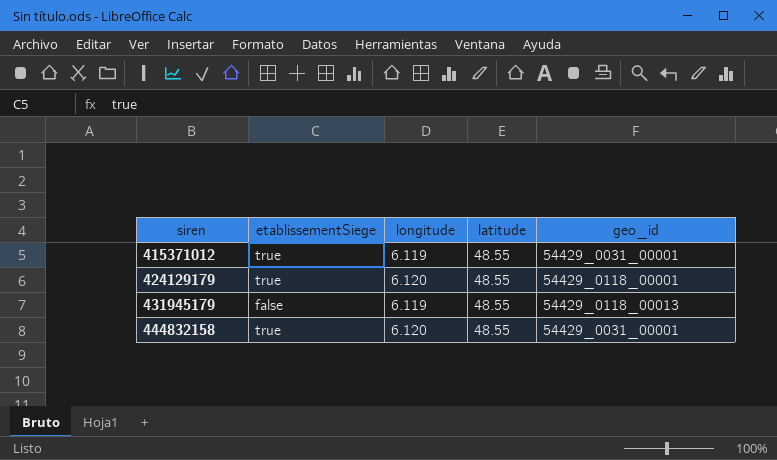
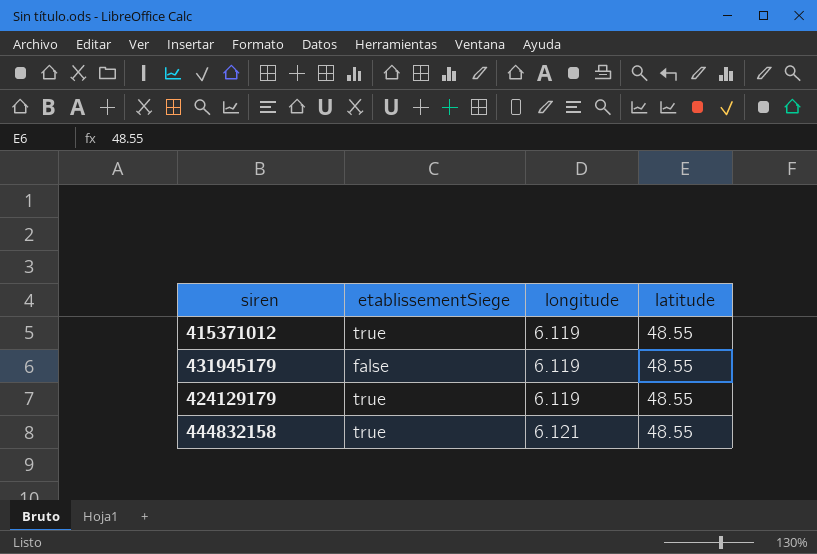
row order: siren ascending -> longitude ascending
column geo_id | position: 5 -> none
424129179 | longitude: 6.120 -> 6.119
444832158 | longitude: 6.120 -> 6.121

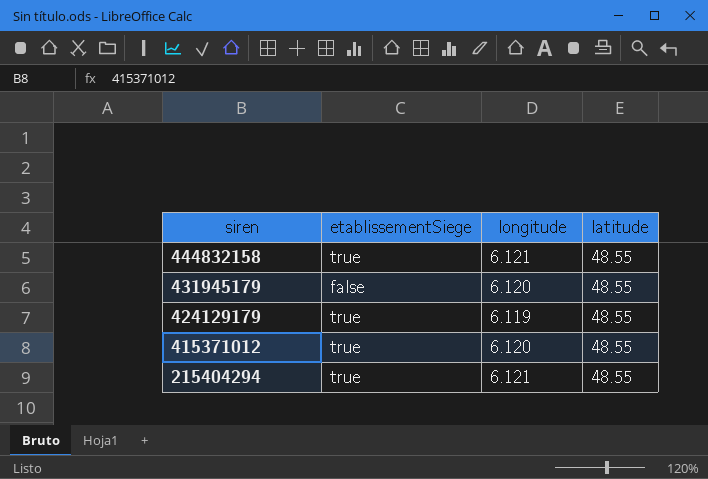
row order: longitude ascending -> siren descending
431945179 | longitude: 6.119 -> 6.120
415371012 | longitude: 6.119 -> 6.120
row 215404294: none -> true | 6.121 | 48.55

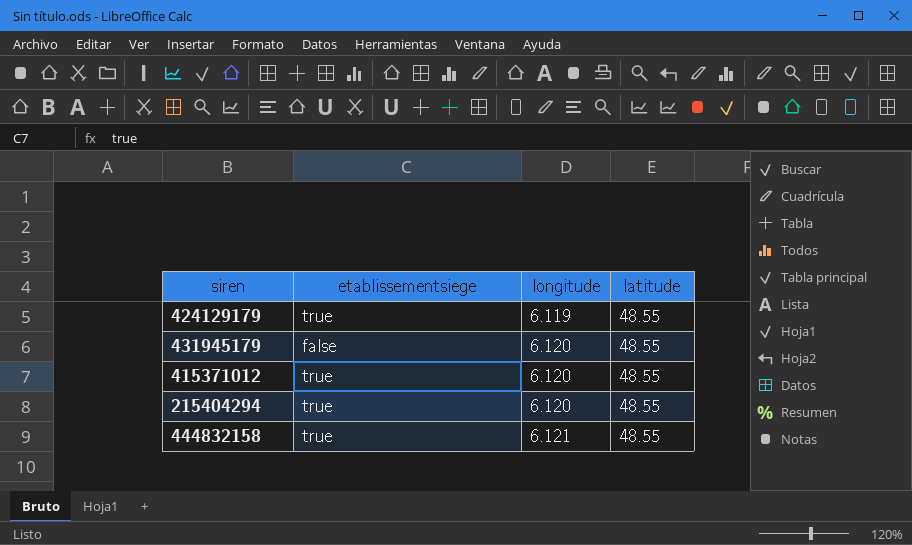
row order: siren descending -> longitude ascending
column name: etablissementSiege -> etablissementsiege
215404294 | longitude: 6.121 -> 6.120

